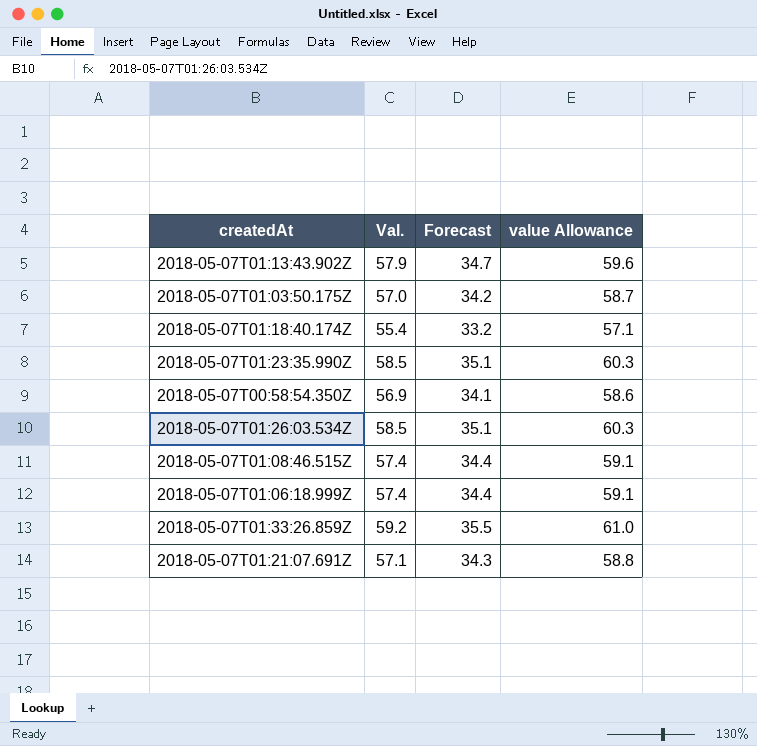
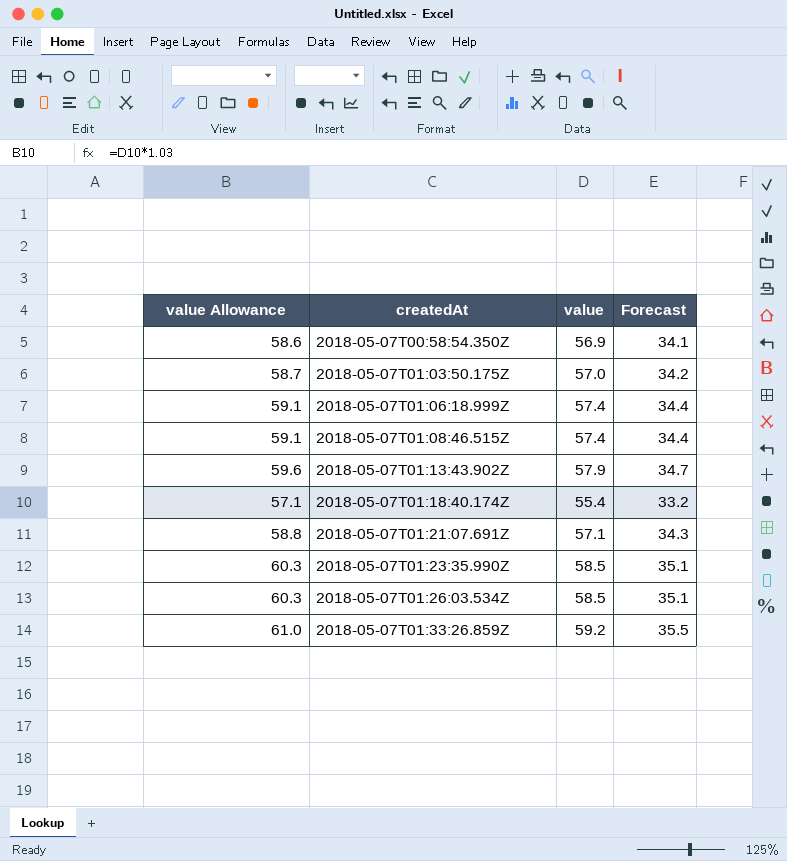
row order: none -> createdAt ascending
column value Allowance | position: 4 -> 1
column name: Val. -> value

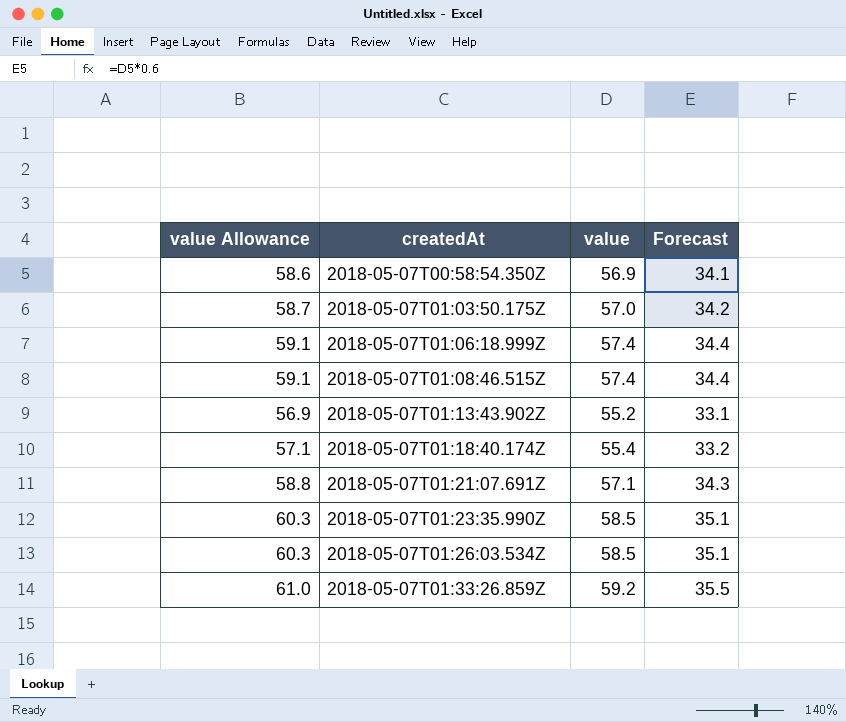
2018-05-07T01:13:43.902Z | value Allowance: 59.6 -> 56.9
2018-05-07T01:13:43.902Z | value: 57.9 -> 55.2
2018-05-07T01:13:43.902Z | Forecast: 34.7 -> 33.1

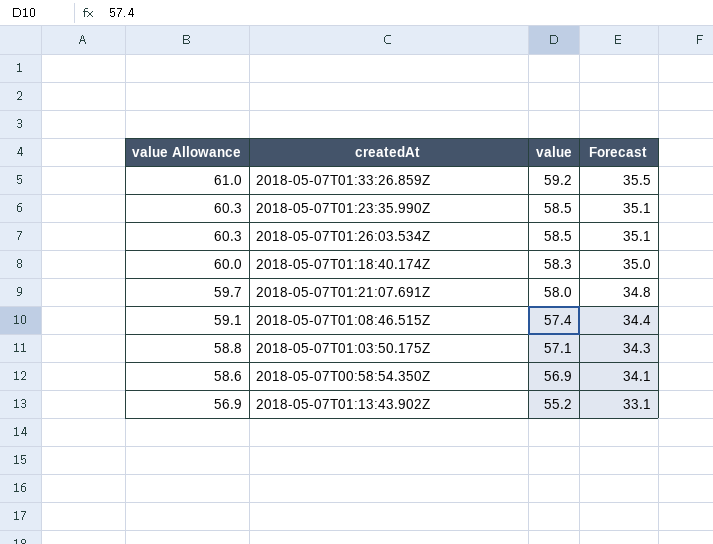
row order: createdAt ascending -> value Allowance descending
row 2018-05-07T01:06:18.999Z: 59.1 | 57.4 | 34.4 -> none
2018-05-07T01:18:40.174Z | value Allowance: 57.1 -> 60.0
2018-05-07T01:18:40.174Z | value: 55.4 -> 58.3
2018-05-07T01:18:40.174Z | Forecast: 33.2 -> 35.0
2018-05-07T01:21:07.691Z | value Allowance: 58.8 -> 59.7
2018-05-07T01:21:07.691Z | value: 57.1 -> 58.0
2018-05-07T01:21:07.691Z | Forecast: 34.3 -> 34.8
2018-05-07T01:03:50.175Z | value Allowance: 58.7 -> 58.8
2018-05-07T01:03:50.175Z | value: 57.0 -> 57.1
2018-05-07T01:03:50.175Z | Forecast: 34.2 -> 34.3

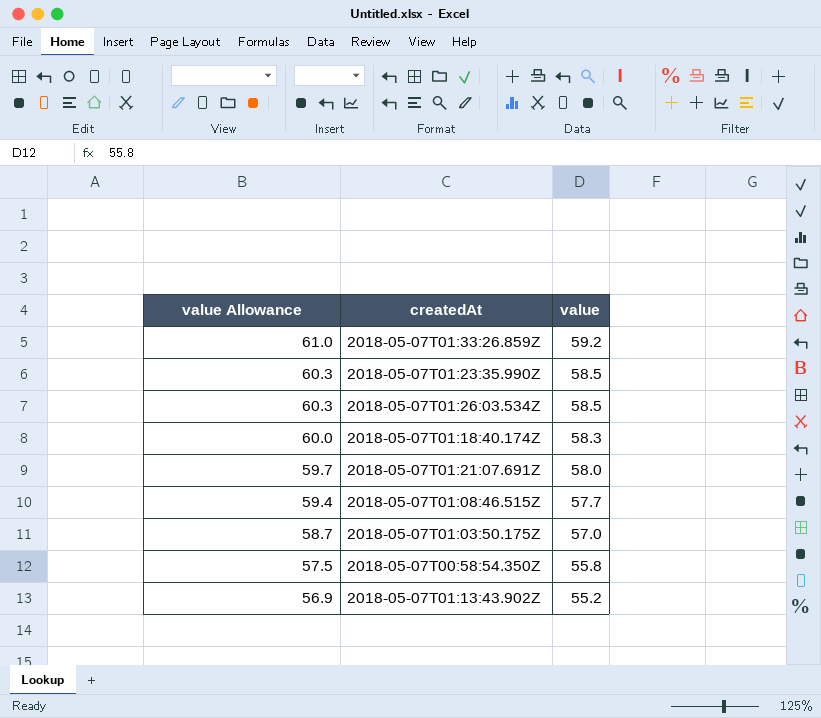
column Forecast | formula: [value] * 0.6 -> none
2018-05-07T01:08:46.515Z | value Allowance: 59.1 -> 59.4
2018-05-07T01:08:46.515Z | value: 57.4 -> 57.7
2018-05-07T01:03:50.175Z | value Allowance: 58.8 -> 58.7
2018-05-07T01:03:50.175Z | value: 57.1 -> 57.0
2018-05-07T00:58:54.350Z | value Allowance: 58.6 -> 57.5
2018-05-07T00:58:54.350Z | value: 56.9 -> 55.8

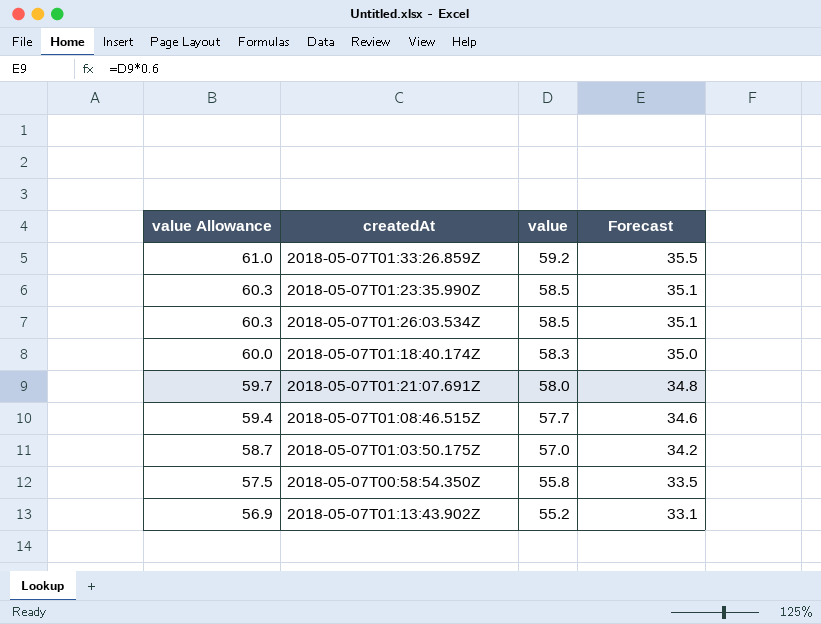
column Forecast | formula: none -> [value] * 0.6

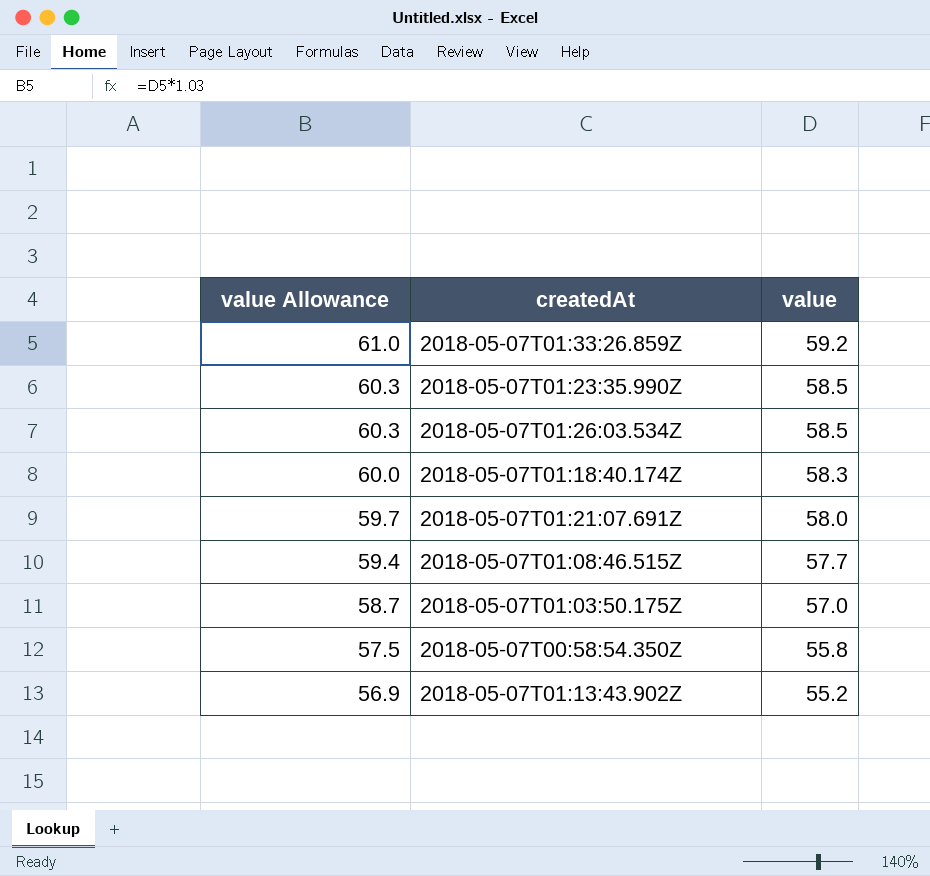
column Forecast | formula: [value] * 0.6 -> none

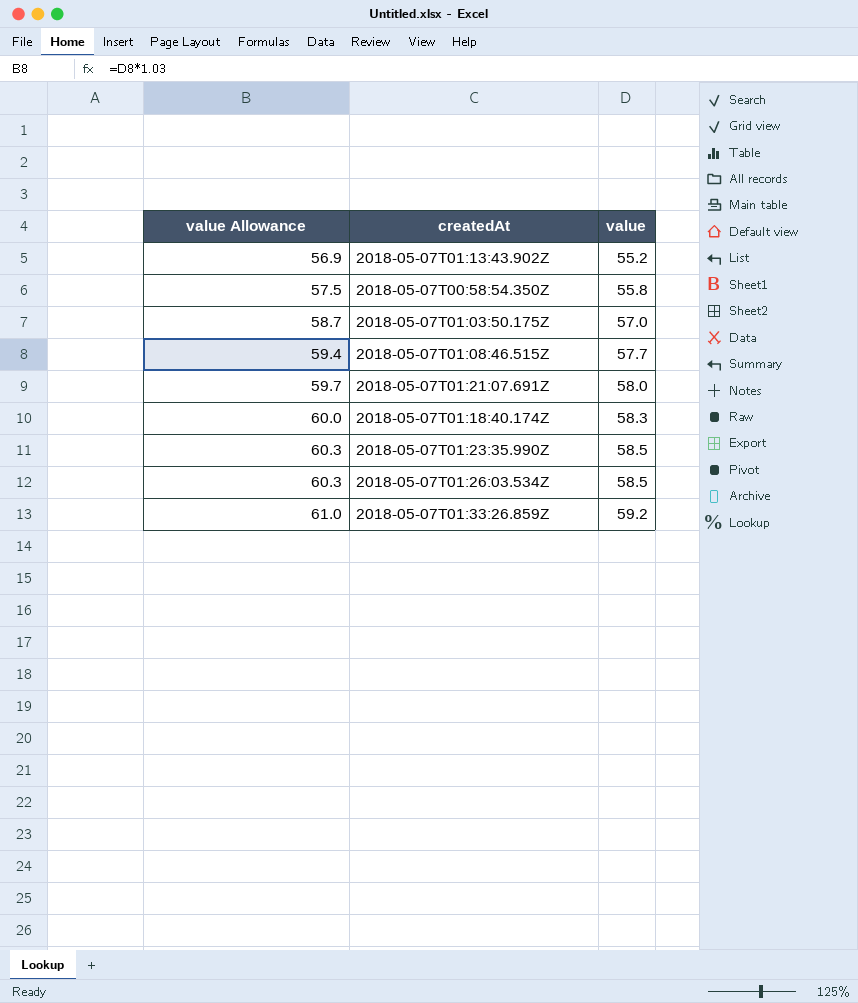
row order: value Allowance descending -> value Allowance ascending

